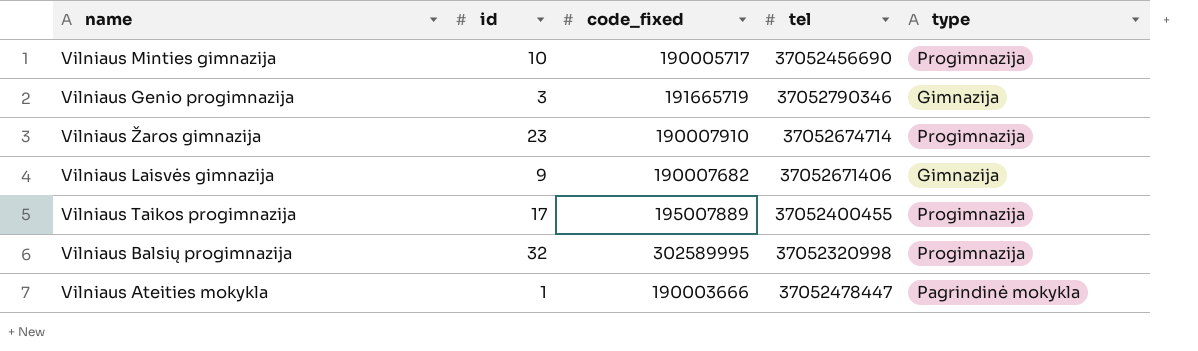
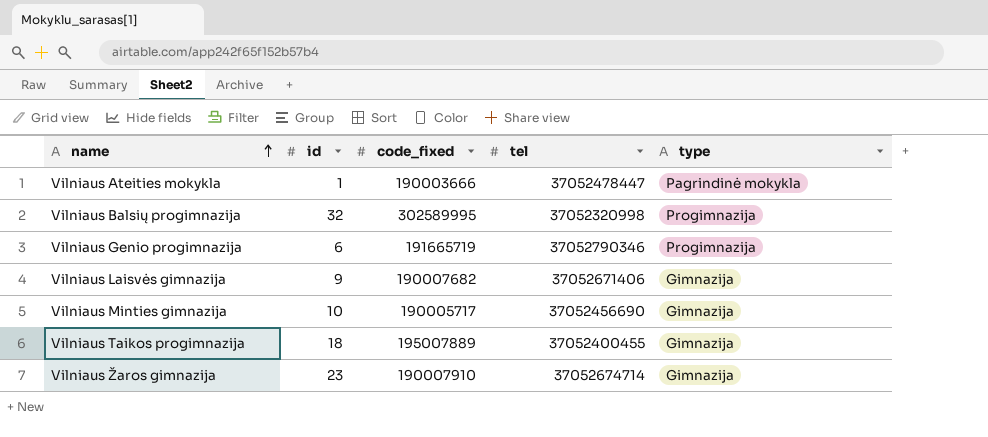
row order: none -> name ascending
Vilniaus Genio progimnazija | id: 3 -> 6
Vilniaus Genio progimnazija | type: Gimnazija -> Progimnazija
Vilniaus Minties gimnazija | type: Progimnazija -> Gimnazija
Vilniaus Taikos progimnazija | id: 17 -> 18
Vilniaus Taikos progimnazija | type: Progimnazija -> Gimnazija
Vilniaus Žaros gimnazija | type: Progimnazija -> Gimnazija

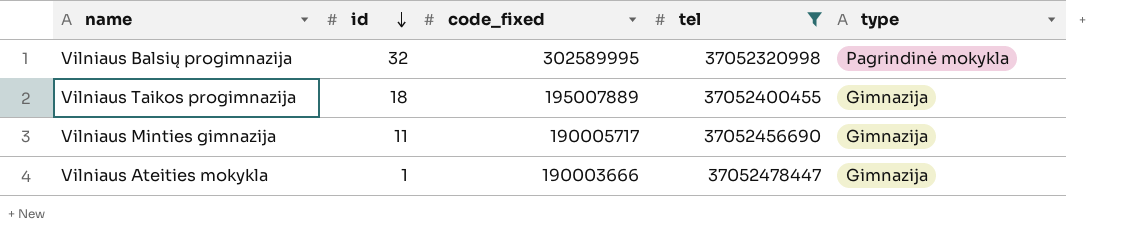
filter: none -> tel <= 37052478447
row order: name ascending -> id descending
Vilniaus Balsių progimnazija | type: Progimnazija -> Pagrindinė mokykla
Vilniaus Minties gimnazija | id: 10 -> 11
Vilniaus Ateities mokykla | type: Pagrindinė mokykla -> Gimnazija

